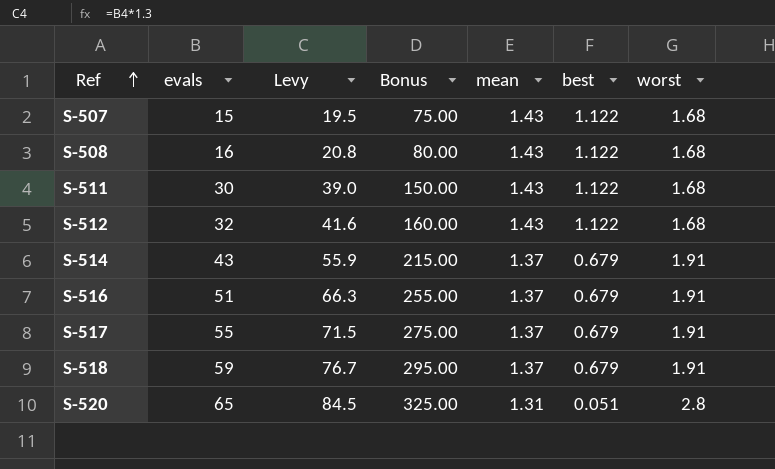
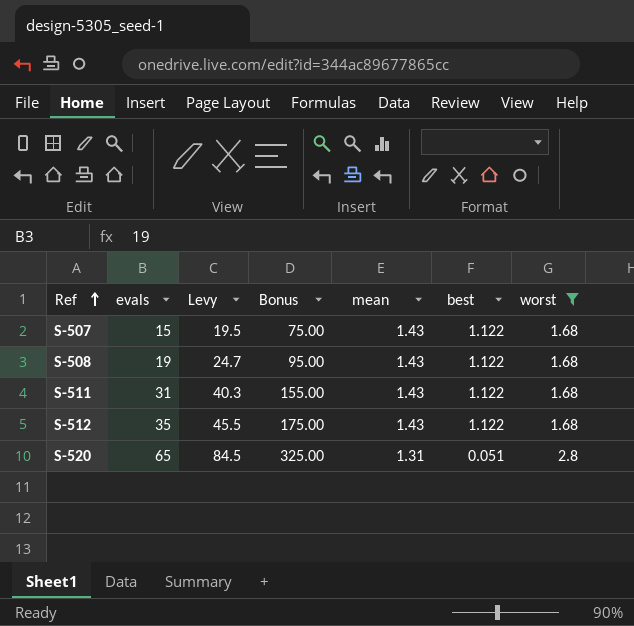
filter: none -> worst != 1.91
S-508 | evals: 16 -> 19
S-508 | Levy: 20.8 -> 24.7
S-508 | Bonus: 80.00 -> 95.00
S-511 | evals: 30 -> 31
S-511 | Levy: 39.0 -> 40.3
S-511 | Bonus: 150.00 -> 155.00
S-512 | evals: 32 -> 35
S-512 | Levy: 41.6 -> 45.5
S-512 | Bonus: 160.00 -> 175.00

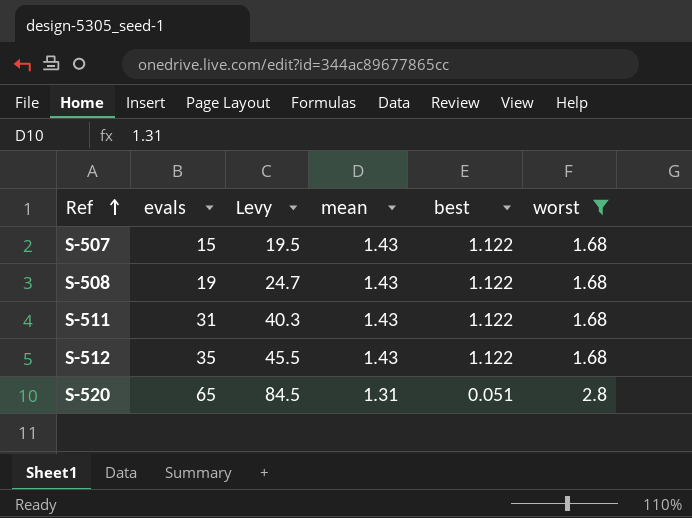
column Bonus | formula: [evals] * 5 -> none

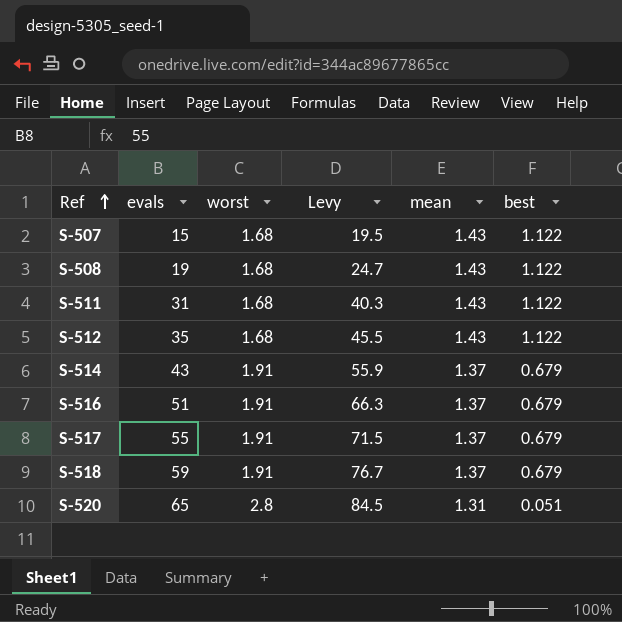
filter: worst != 1.91 -> none
column worst | position: 6 -> 3

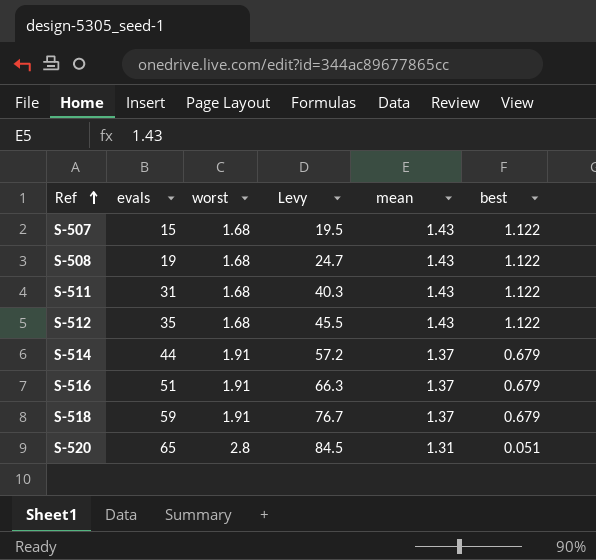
row S-517: 55 | 1.91 | 71.5 | 1.37 | 0.679 -> none
S-514 | evals: 43 -> 44
S-514 | Levy: 55.9 -> 57.2

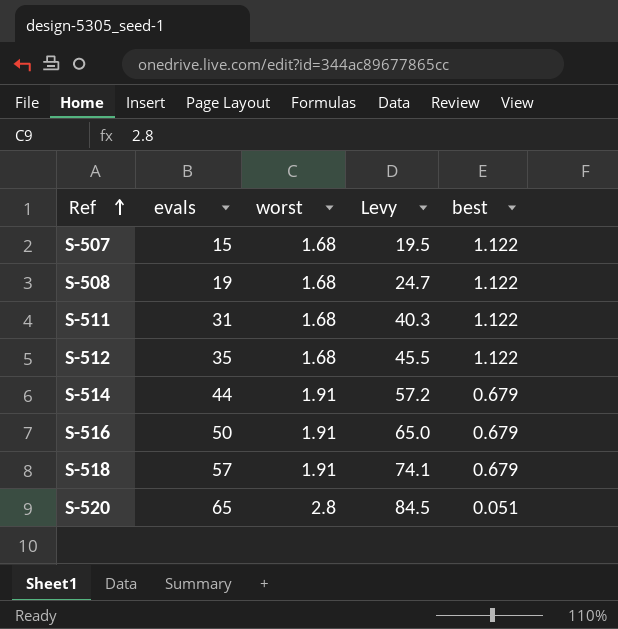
column mean | position: 5 -> none
S-516 | evals: 51 -> 50
S-516 | Levy: 66.3 -> 65.0
S-518 | evals: 59 -> 57
S-518 | Levy: 76.7 -> 74.1

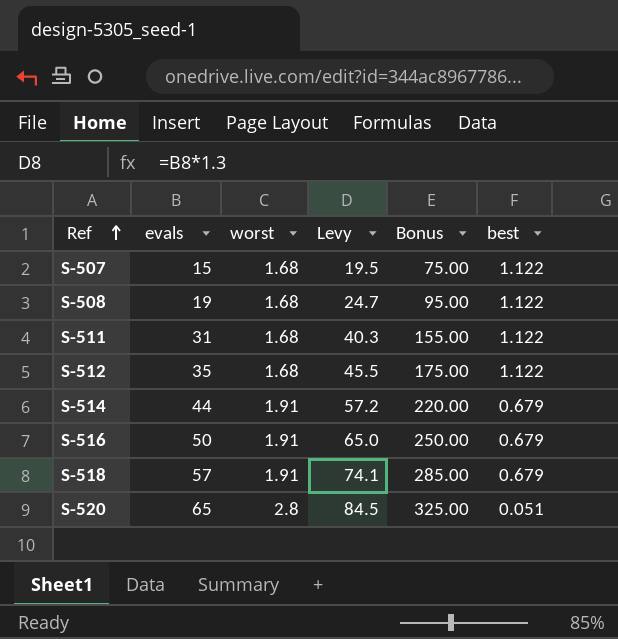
column Bonus | formula: none -> [evals] * 5

